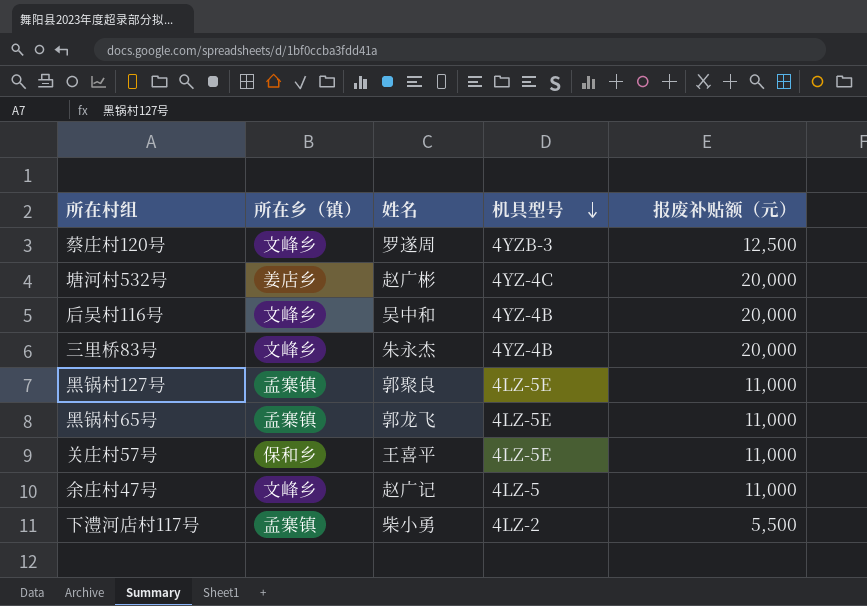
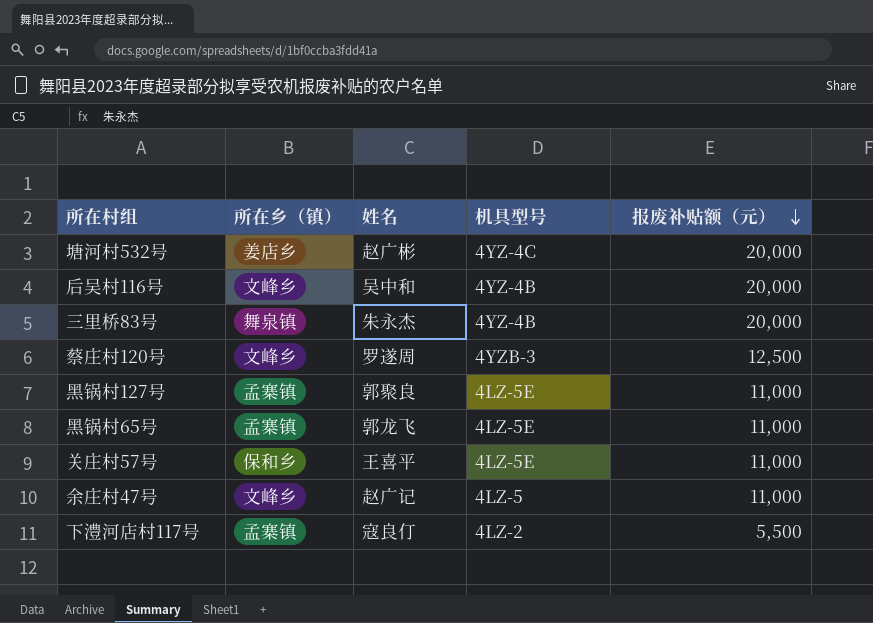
row order: 机具型号 descending -> 报废补贴额（元） descending
三里桥83号 | 所在乡（镇）: 文峰乡 -> 舞泉镇
下澧河店村117号 | 姓名: 柴小勇 -> 寇良仃

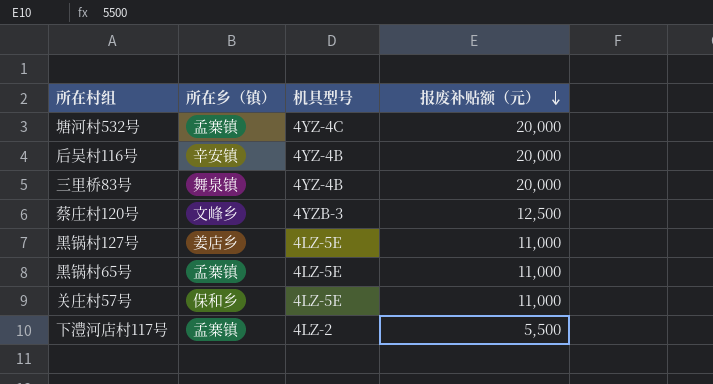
column 姓名 | position: 3 -> none
row 余庄村47号: 文峰乡 | 赵广记 | 4LZ-5 | 11,000 -> none
塘河村532号 | 所在乡（镇）: 姜店乡 -> 孟寨镇
后吴村116号 | 所在乡（镇）: 文峰乡 -> 辛安镇
黑锅村127号 | 所在乡（镇）: 孟寨镇 -> 姜店乡

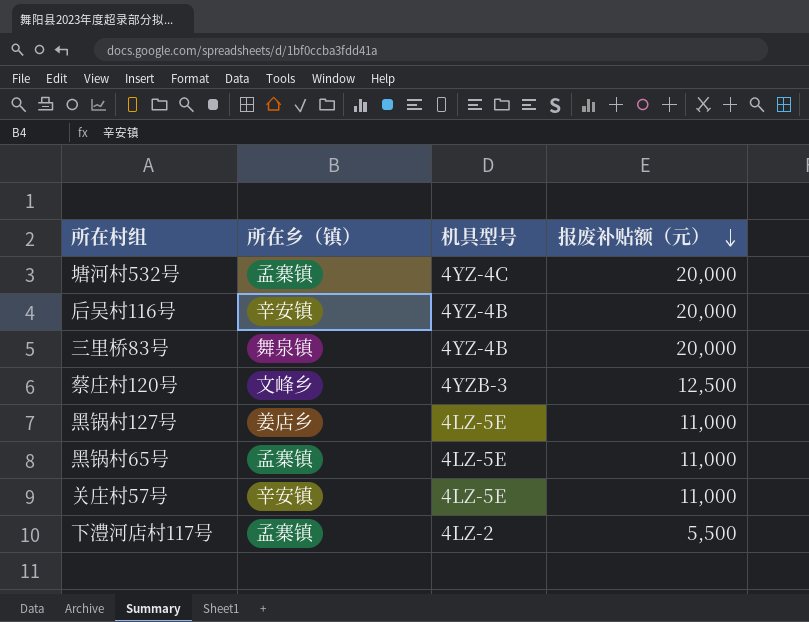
关庄村57号 | 所在乡（镇）: 保和乡 -> 辛安镇

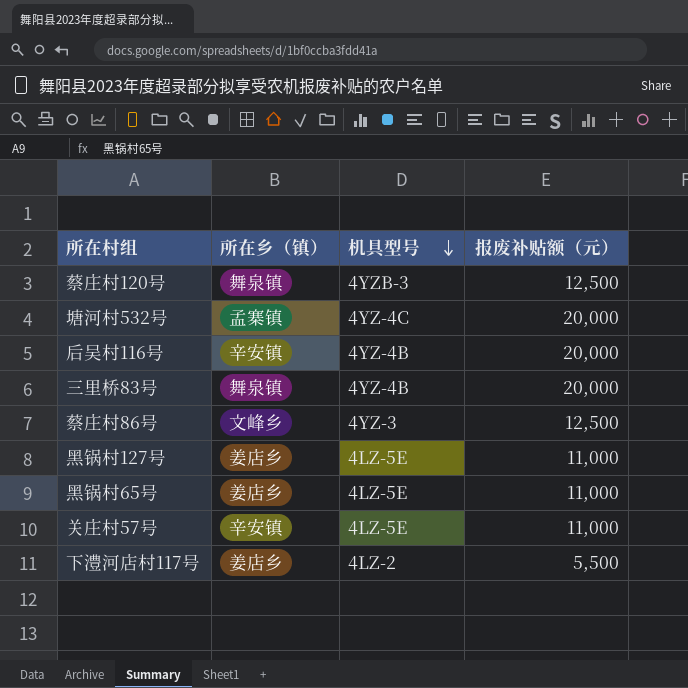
row order: 报废补贴额（元） descending -> 机具型号 descending
蔡庄村120号 | 所在乡（镇）: 文峰乡 -> 舞泉镇
row 蔡庄村86号: none -> 文峰乡 | 4YZ-3 | 12,500
黑锅村65号 | 所在乡（镇）: 孟寨镇 -> 姜店乡
下澧河店村117号 | 所在乡（镇）: 孟寨镇 -> 姜店乡

